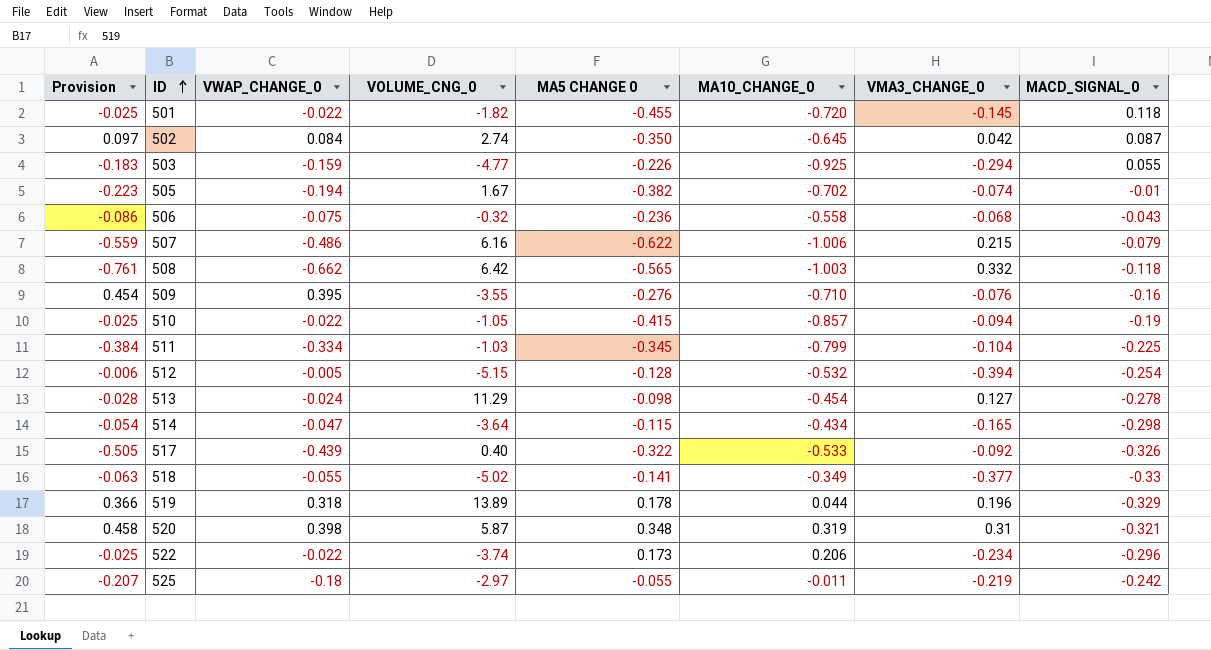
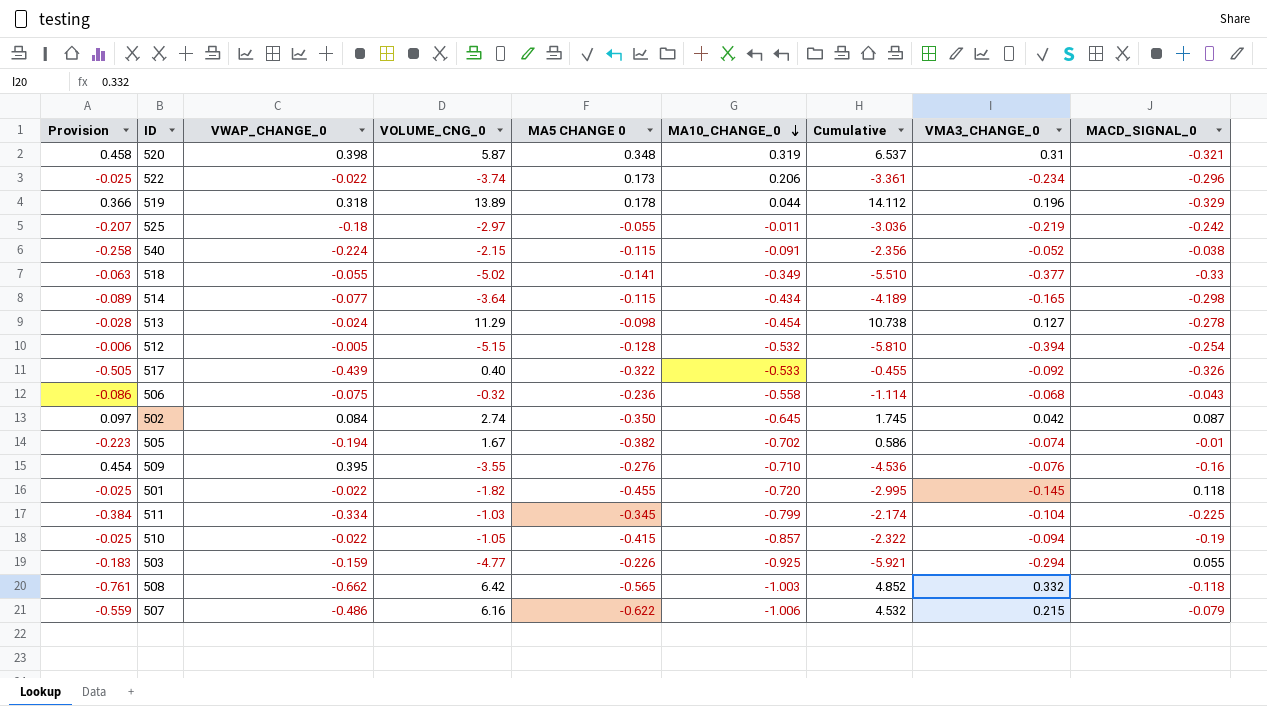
row order: ID ascending -> MA10_CHANGE_0 descending
column Cumulative | formula: none -> [VOLUME_CNG_0] + [MA5 CHANGE 0] + [MA10_CHANGE_0]
row 540: none -> -0.258 | -0.224 | -2.15 | -0.115 | -0.091 | -2.356 | -0.052 | -0.038
514 | Provision: -0.054 -> -0.089
514 | VWAP_CHANGE_0: -0.047 -> -0.077

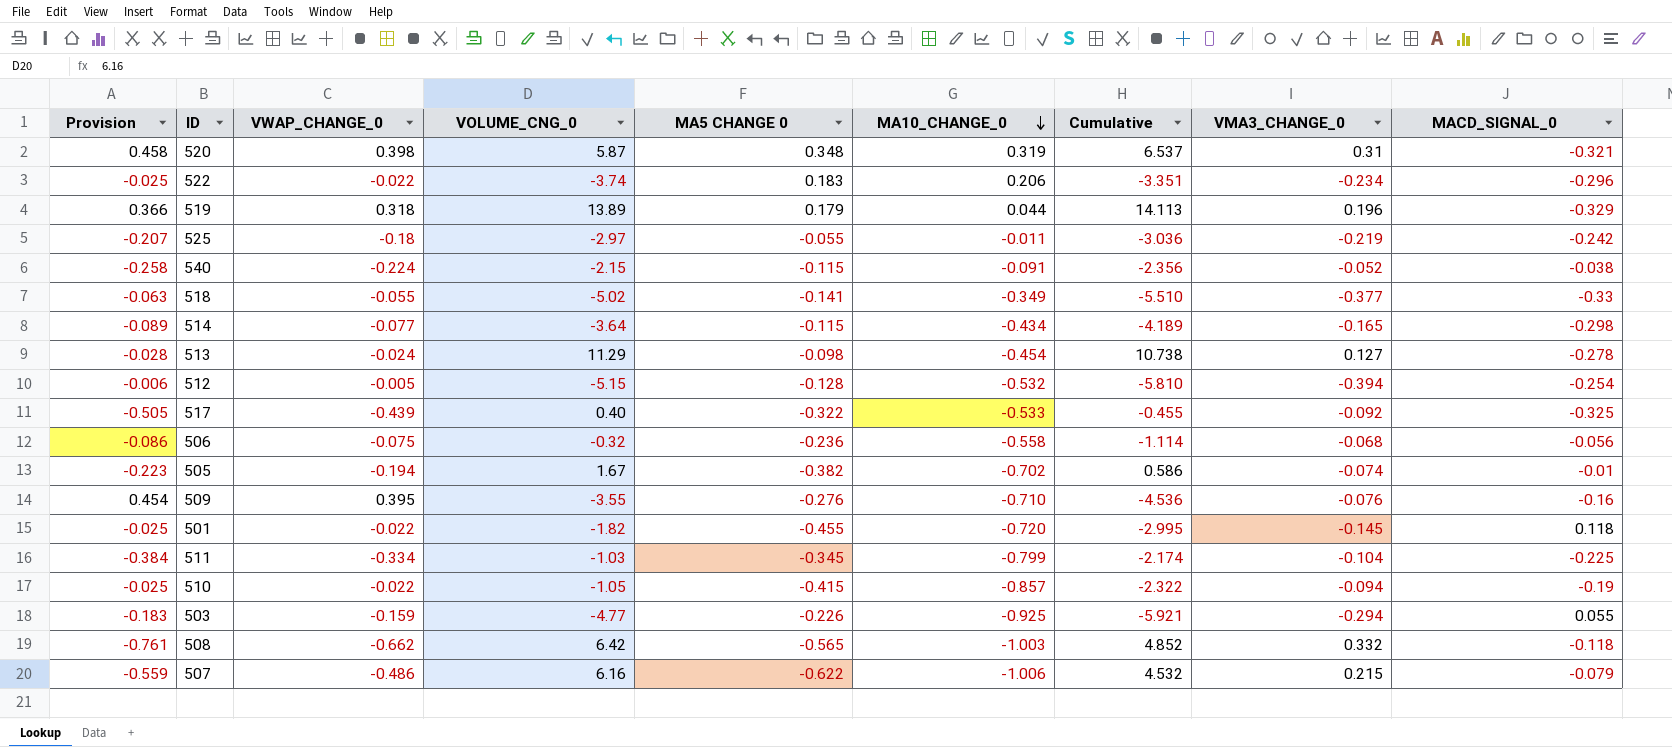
row 502: 0.097 | 0.084 | 2.74 | -0.350 | -0.645 | 1.745 | 0.042 | 0.087 -> none
522 | MA5 CHANGE 0: 0.173 -> 0.183
522 | Cumulative: -3.361 -> -3.351
519 | MA5 CHANGE 0: 0.178 -> 0.179
519 | Cumulative: 14.112 -> 14.113
517 | MACD_SIGNAL_0: -0.326 -> -0.325
506 | MACD_SIGNAL_0: -0.043 -> -0.056

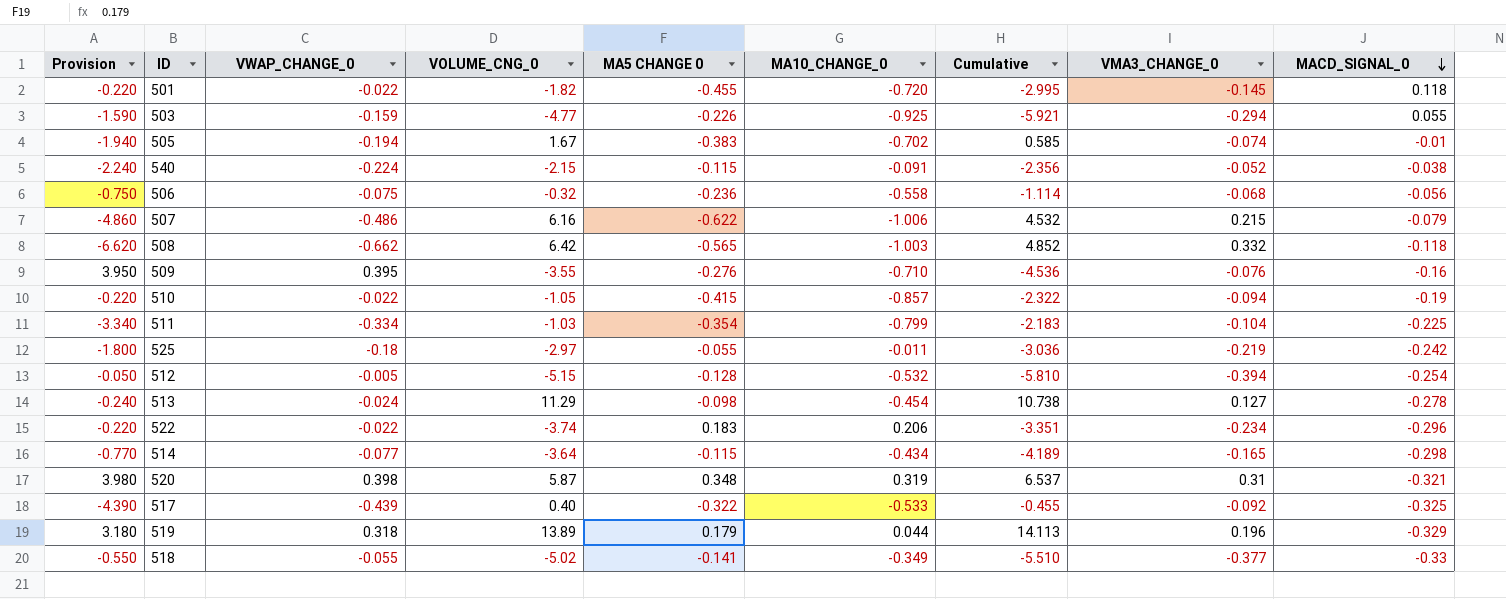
row order: MA10_CHANGE_0 descending -> MACD_SIGNAL_0 descending
column Provision | formula: [VWAP_CHANGE_0] * 1.15 -> [VWAP_CHANGE_0] * 10
505 | MA5 CHANGE 0: -0.382 -> -0.383
505 | Cumulative: 0.586 -> 0.585
511 | MA5 CHANGE 0: -0.345 -> -0.354
511 | Cumulative: -2.174 -> -2.183

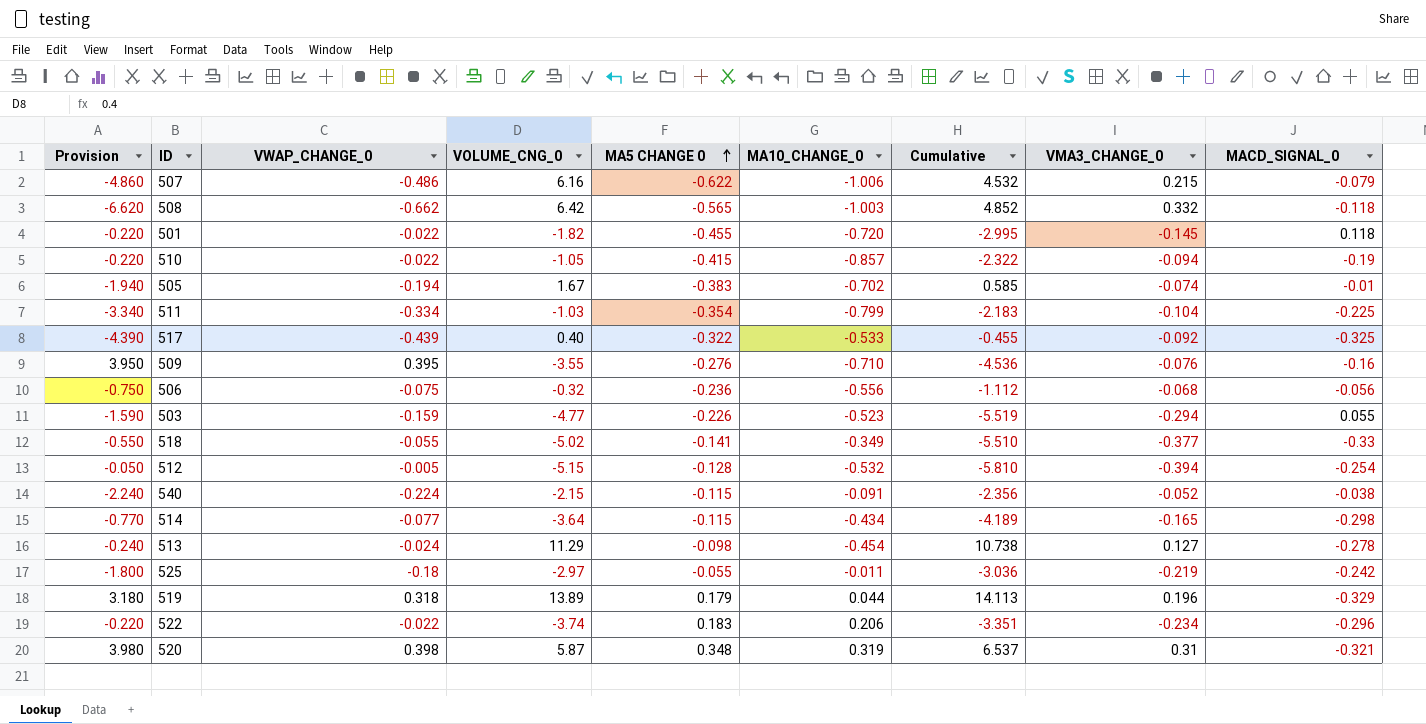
row order: MACD_SIGNAL_0 descending -> MA5 CHANGE 0 ascending
506 | MA10_CHANGE_0: -0.558 -> -0.556
506 | Cumulative: -1.114 -> -1.112
503 | MA10_CHANGE_0: -0.925 -> -0.523
503 | Cumulative: -5.921 -> -5.519

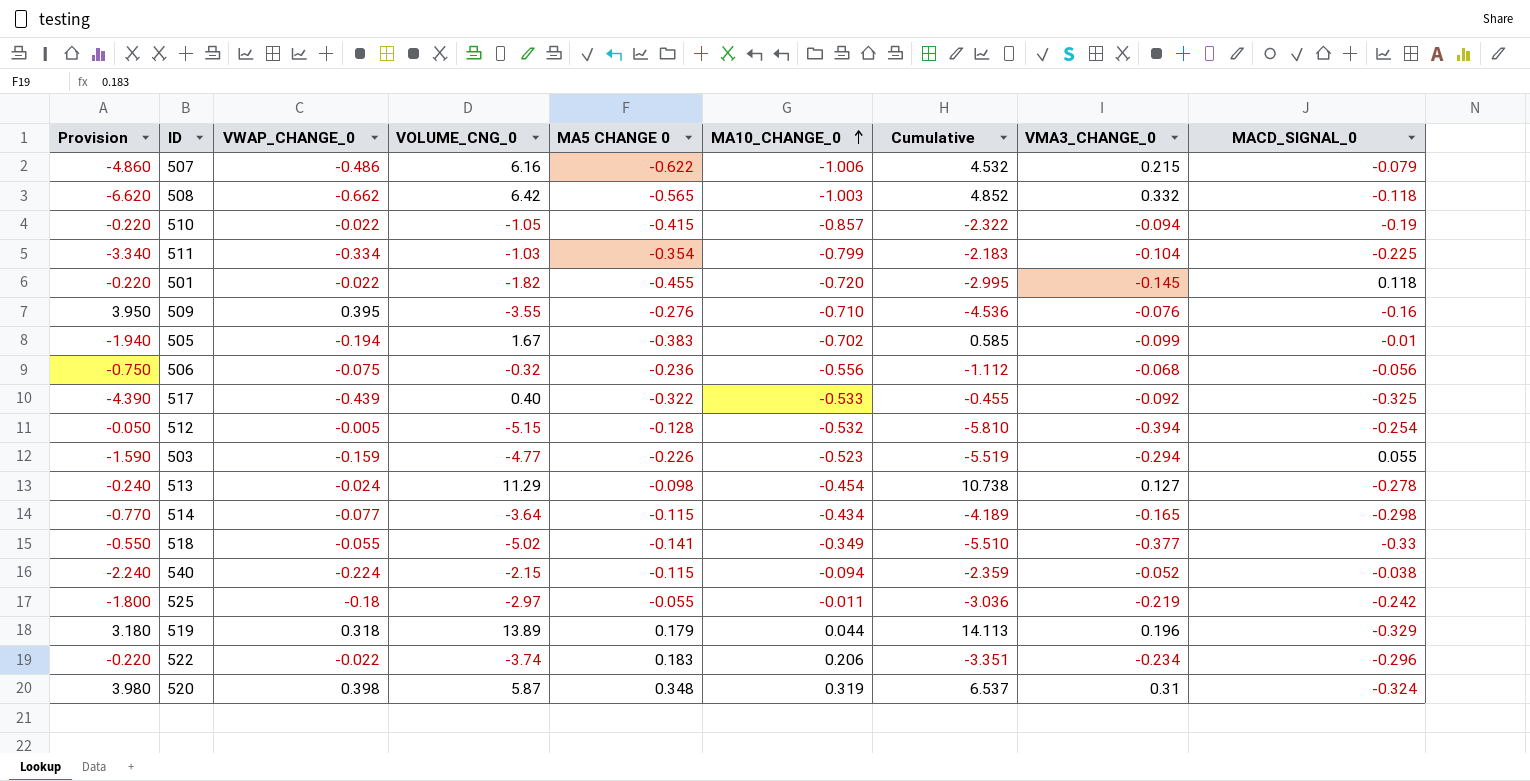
row order: MA5 CHANGE 0 ascending -> MA10_CHANGE_0 ascending
505 | VMA3_CHANGE_0: -0.074 -> -0.099
540 | MA10_CHANGE_0: -0.091 -> -0.094
540 | Cumulative: -2.356 -> -2.359
520 | MACD_SIGNAL_0: -0.321 -> -0.324

